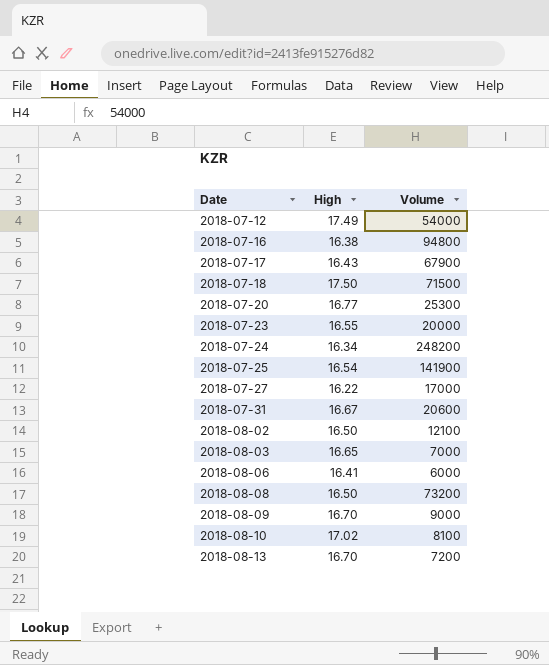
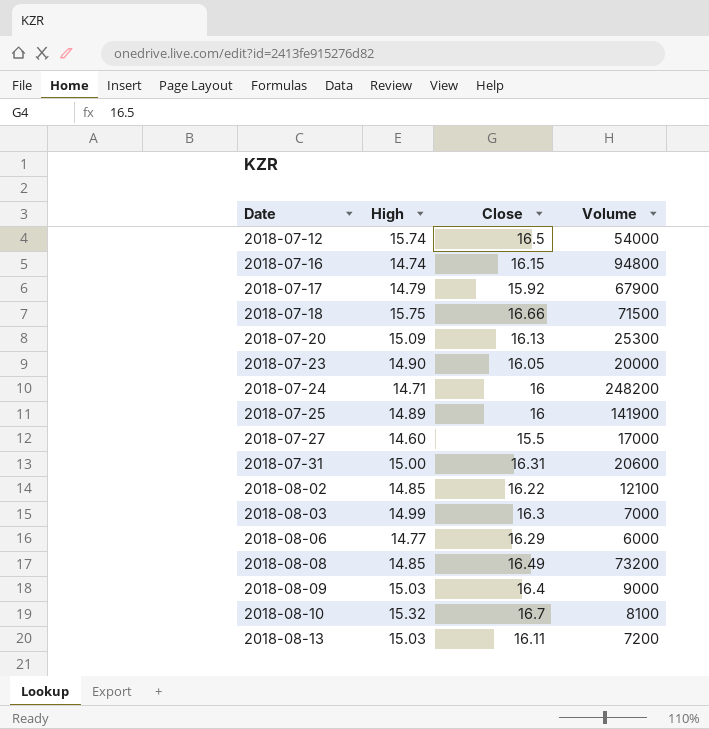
column Close | position: none -> 3
2018-07-12 | High: 17.49 -> 15.74
2018-07-16 | High: 16.38 -> 14.74
2018-07-17 | High: 16.43 -> 14.79
2018-07-18 | High: 17.50 -> 15.75
2018-07-20 | High: 16.77 -> 15.09
2018-07-23 | High: 16.55 -> 14.90
2018-07-24 | High: 16.34 -> 14.71
2018-07-25 | High: 16.54 -> 14.89
2018-07-27 | High: 16.22 -> 14.60
2018-07-31 | High: 16.67 -> 15.00
2018-08-02 | High: 16.50 -> 14.85
2018-08-03 | High: 16.65 -> 14.99
2018-08-06 | High: 16.41 -> 14.77
2018-08-08 | High: 16.50 -> 14.85
2018-08-09 | High: 16.70 -> 15.03
2018-08-10 | High: 17.02 -> 15.32
2018-08-13 | High: 16.70 -> 15.03

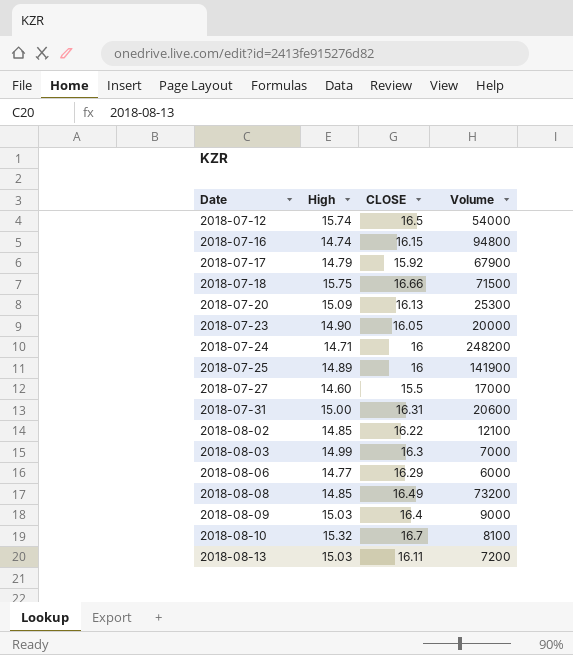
column name: Close -> CLOSE

